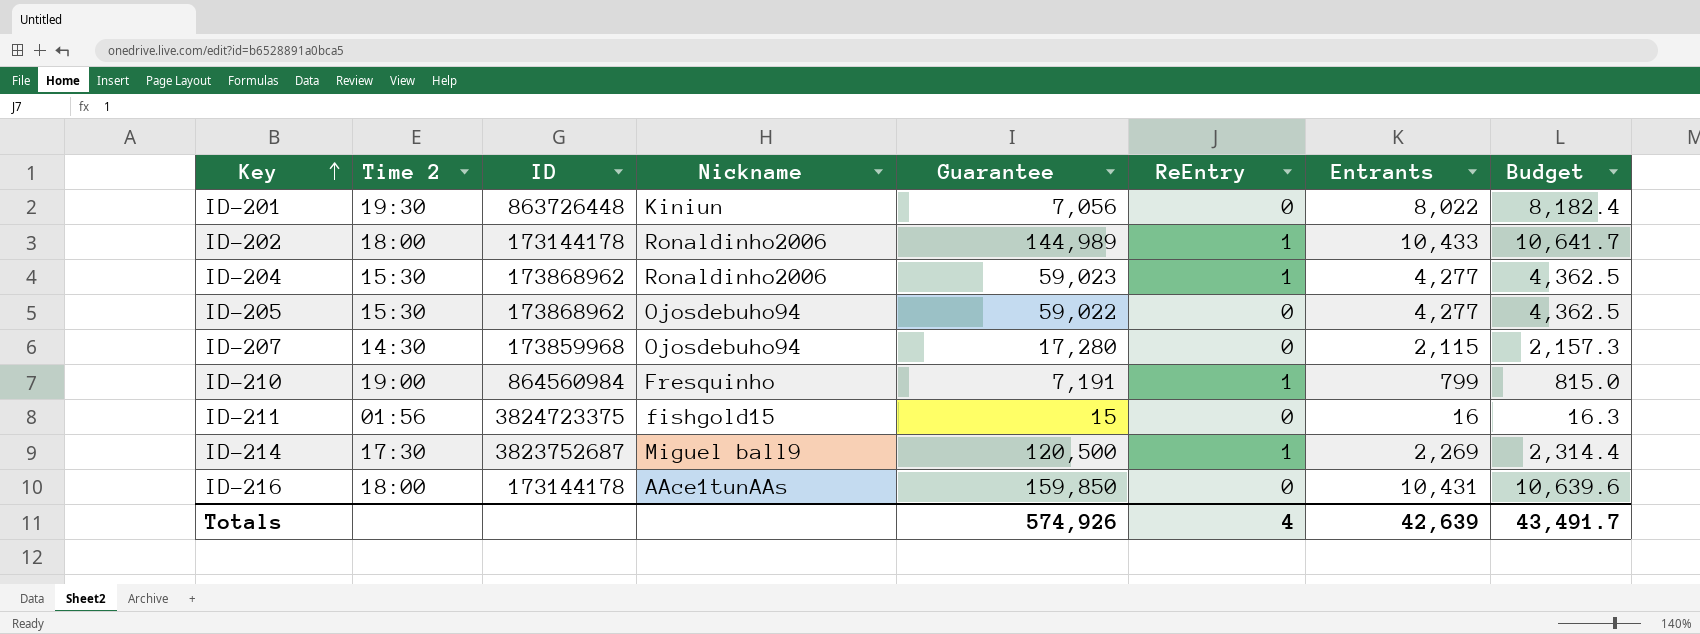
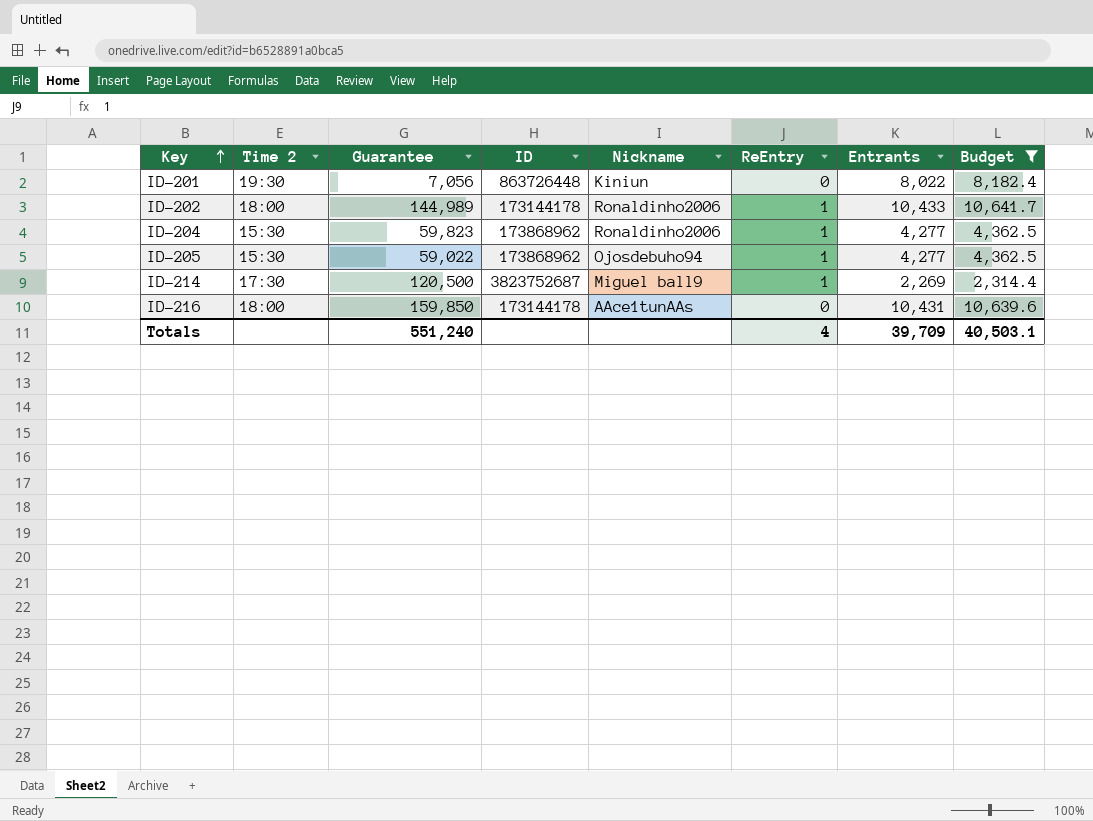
filter: none -> Budget >= 2,314.4
column Guarantee | position: 5 -> 3
ID-204 | Guarantee: 59,023 -> 59,823
ID-205 | ReEntry: 0 -> 1
Totals | Guarantee: 574,926 -> 551,240
Totals | Entrants: 42,639 -> 39,709
Totals | Budget: 43,491.7 -> 40,503.1

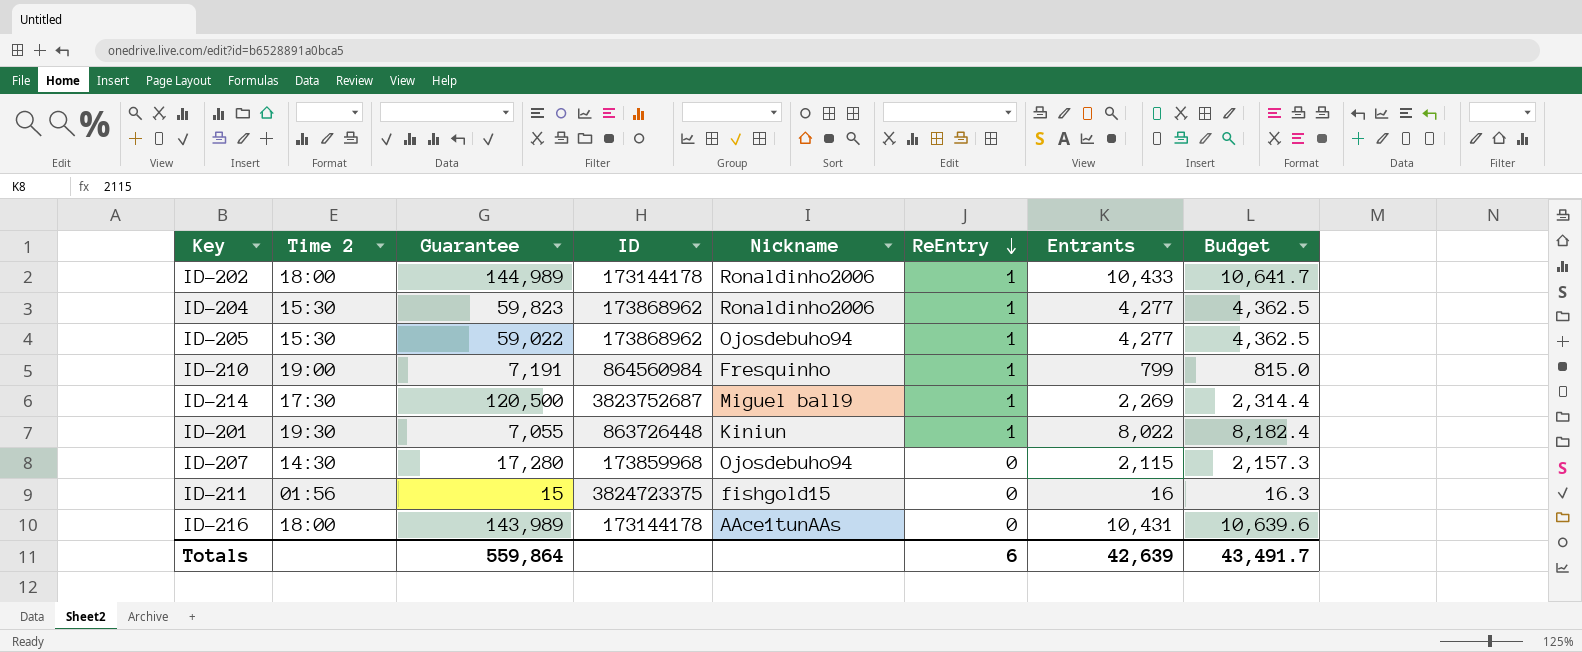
filter: Budget >= 2,314.4 -> none
row order: Key ascending -> ReEntry descending
ID-201 | Guarantee: 7,056 -> 7,055
ID-201 | ReEntry: 0 -> 1
ID-216 | Guarantee: 159,850 -> 143,989
Totals | Guarantee: 551,240 -> 559,864
Totals | ReEntry: 4 -> 6
Totals | Entrants: 39,709 -> 42,639
Totals | Budget: 40,503.1 -> 43,491.7

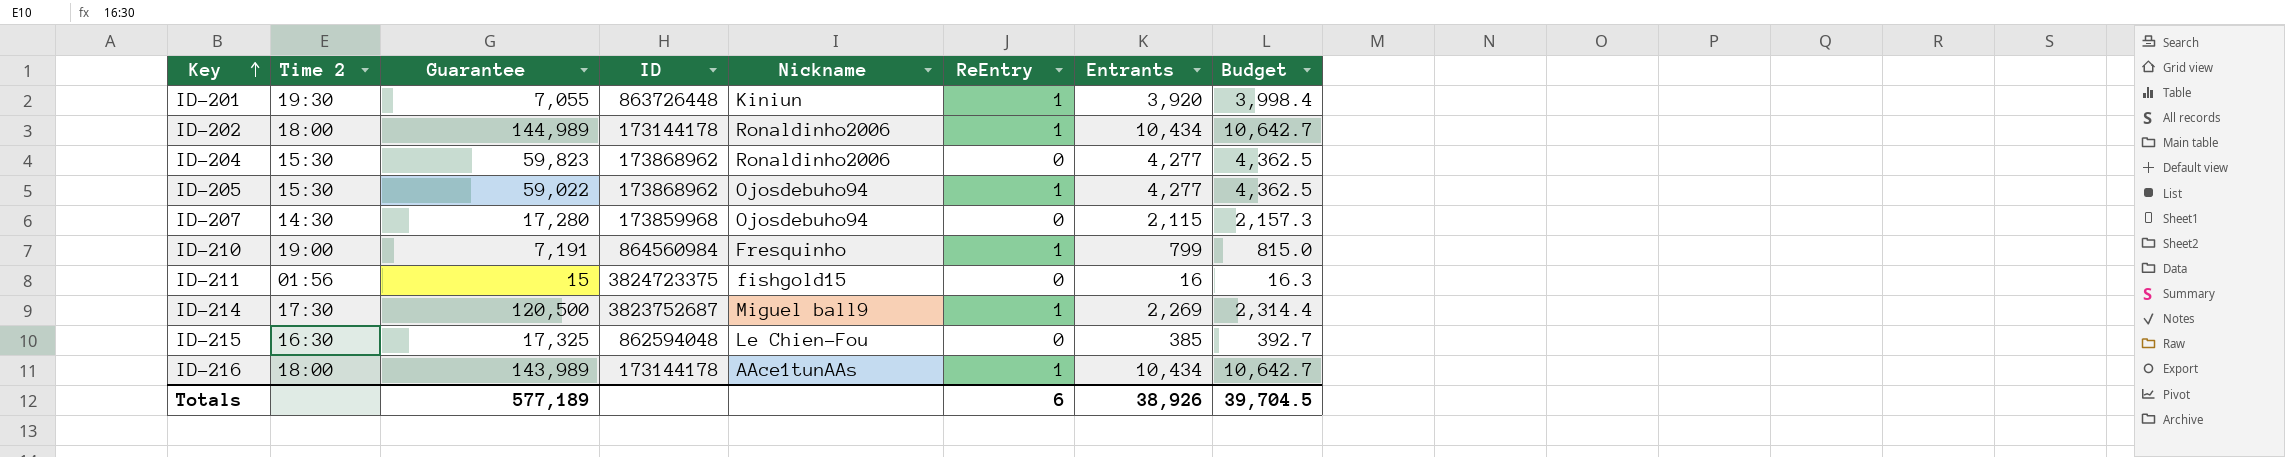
row order: ReEntry descending -> Key ascending
ID-201 | Entrants: 8,022 -> 3,920
ID-201 | Budget: 8,182.4 -> 3,998.4
ID-202 | Entrants: 10,433 -> 10,434
ID-202 | Budget: 10,641.7 -> 10,642.7
ID-204 | ReEntry: 1 -> 0
row ID-215: none -> 16:30 | 17,325 | 862594048 | Le Chien-Fou | 0 | 385 | 392.7
ID-216 | ReEntry: 0 -> 1
ID-216 | Entrants: 10,431 -> 10,434
ID-216 | Budget: 10,639.6 -> 10,642.7
Totals | Guarantee: 559,864 -> 577,189
Totals | Entrants: 42,639 -> 38,926
Totals | Budget: 43,491.7 -> 39,704.5

